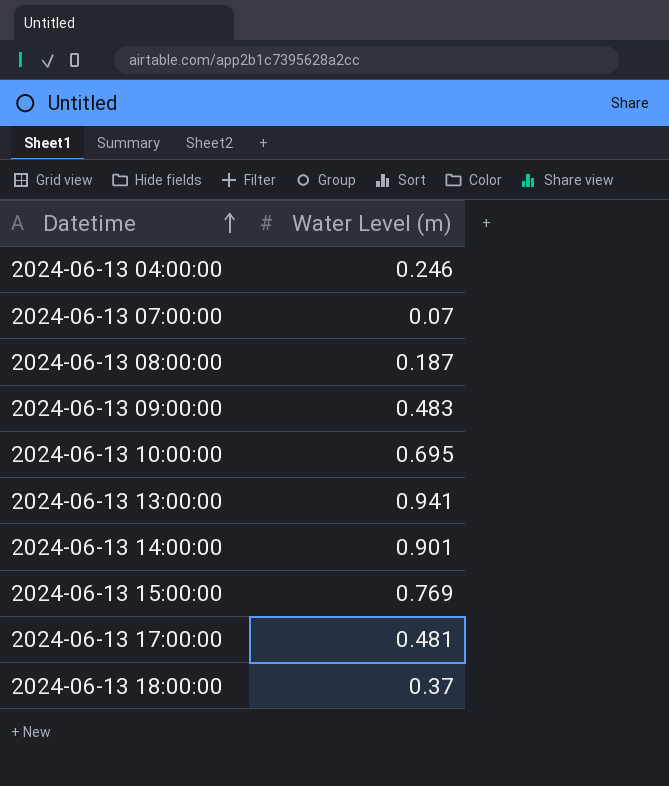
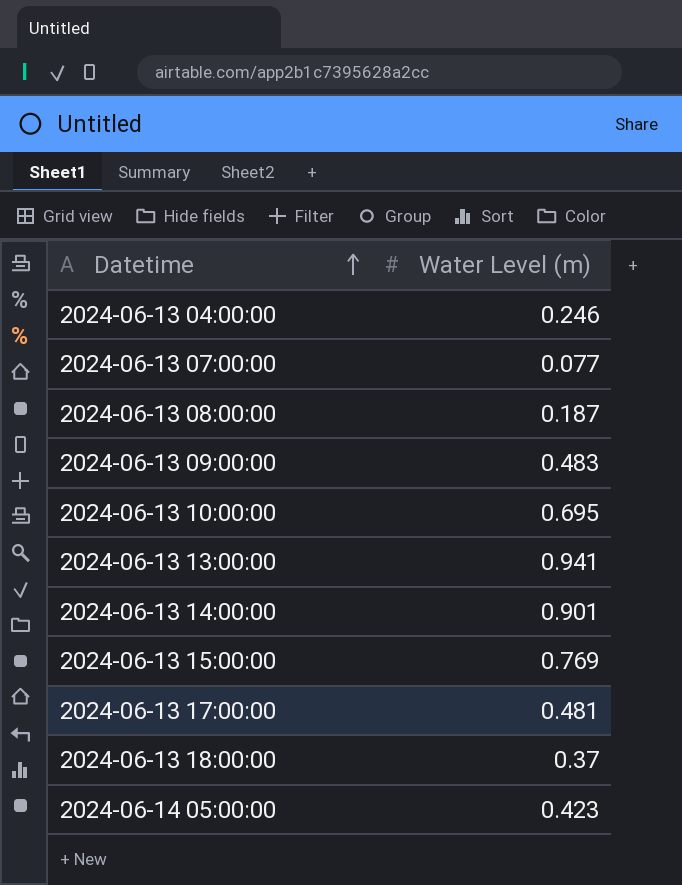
2024-06-13 07:00:00 | Water Level (m): 0.07 -> 0.077
row 2024-06-14 05:00:00: none -> 0.423

